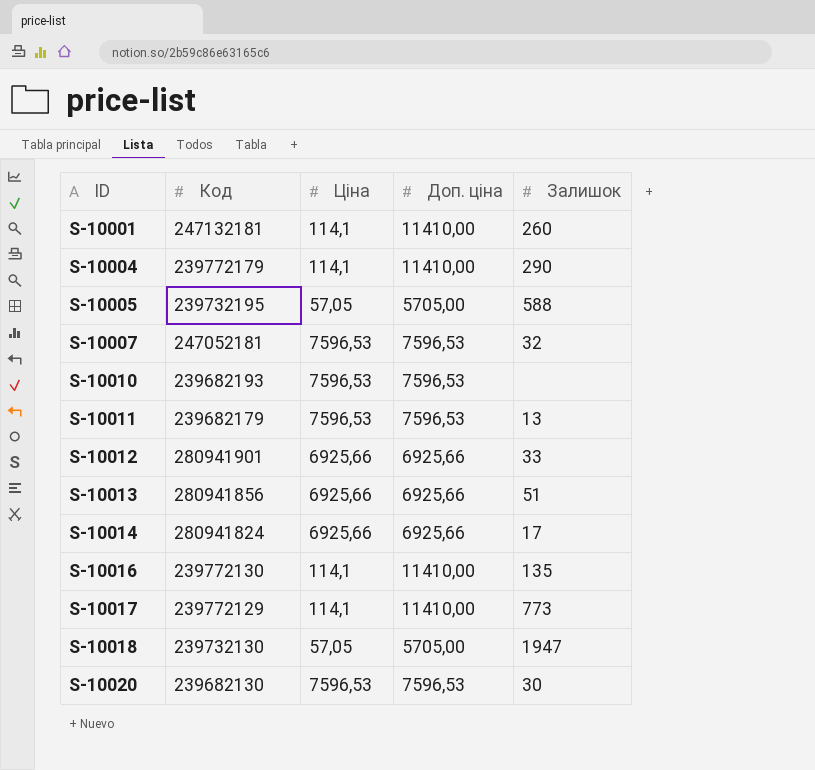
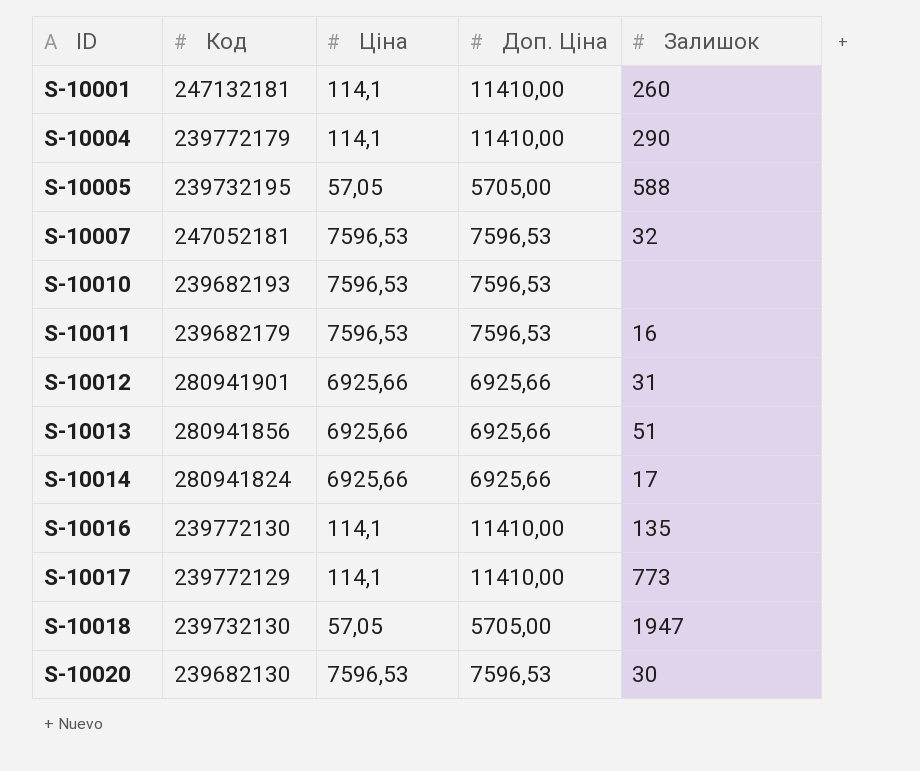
column name: Доп. ціна -> Доп. Ціна
S-10011 | Залишок: 13 -> 16
S-10012 | Залишок: 33 -> 31

